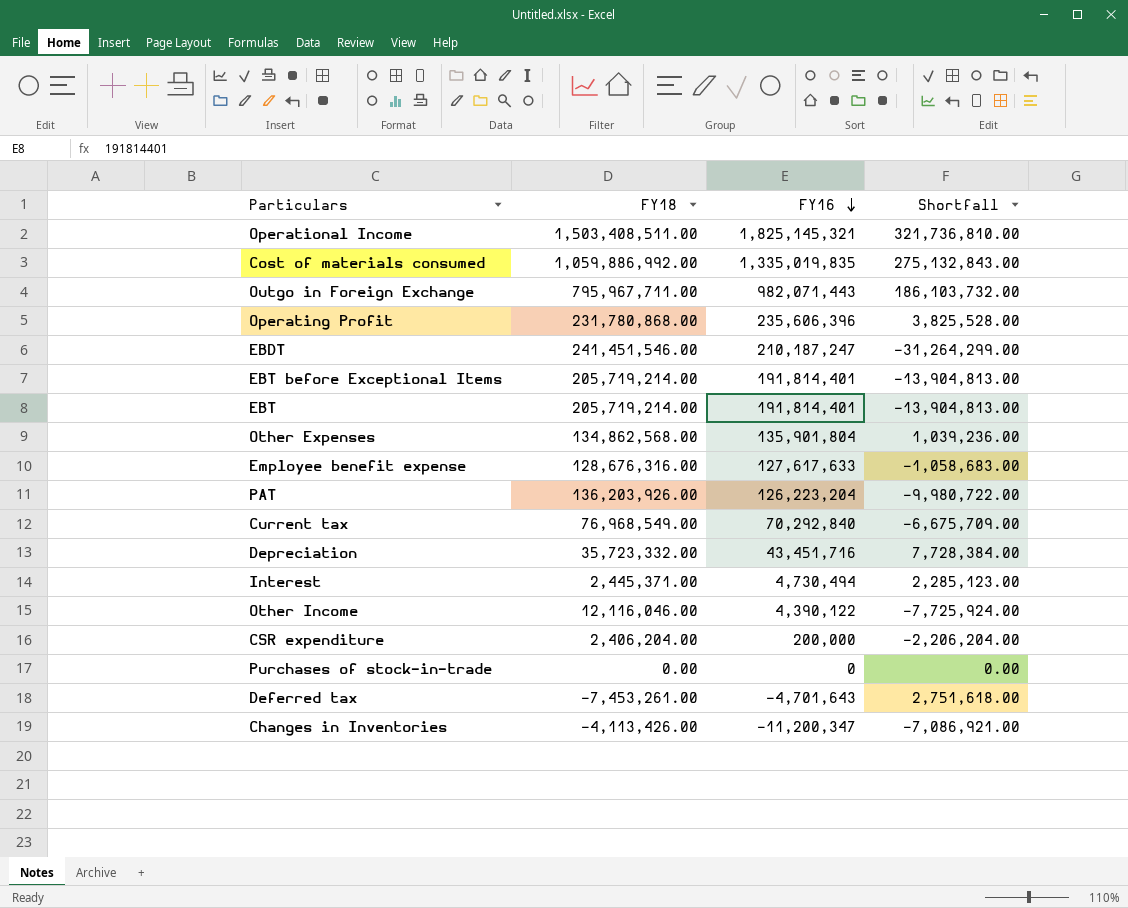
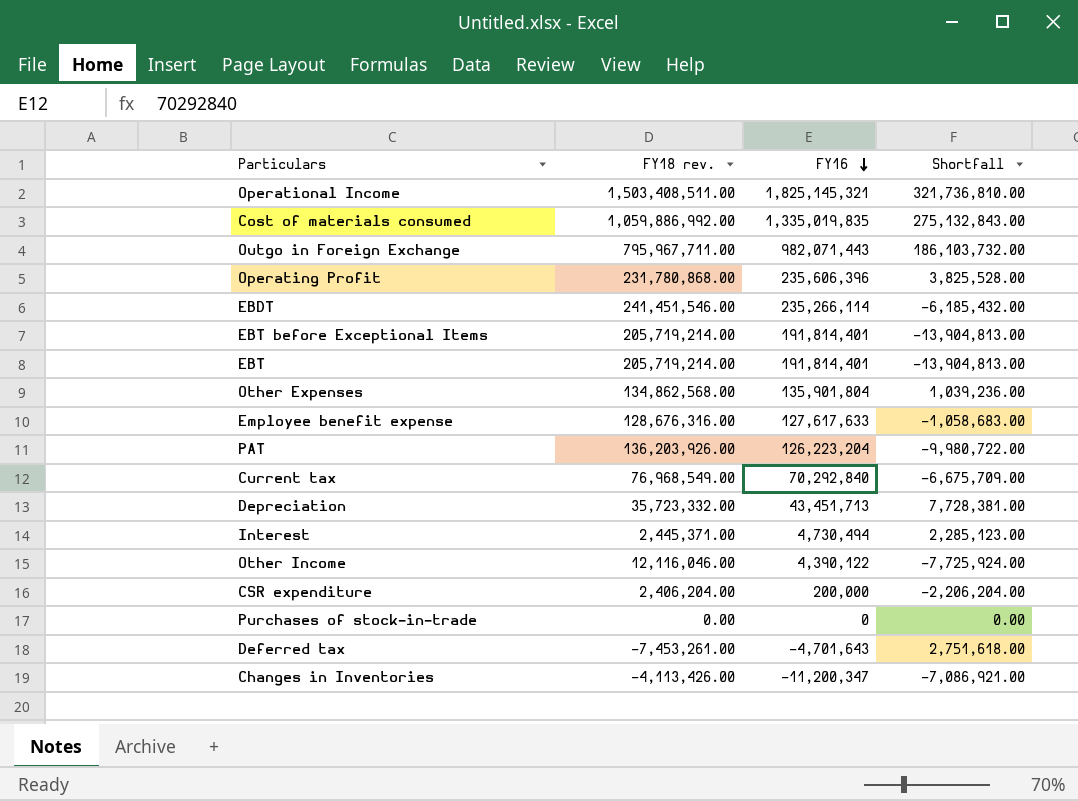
column name: FY18 -> FY18 rev.
EBDT | FY16: 210,187,247 -> 235,266,114
EBDT | Shortfall: -31,264,299.00 -> -6,185,432.00
Depreciation | FY16: 43,451,716 -> 43,451,713
Depreciation | Shortfall: 7,728,384.00 -> 7,728,381.00

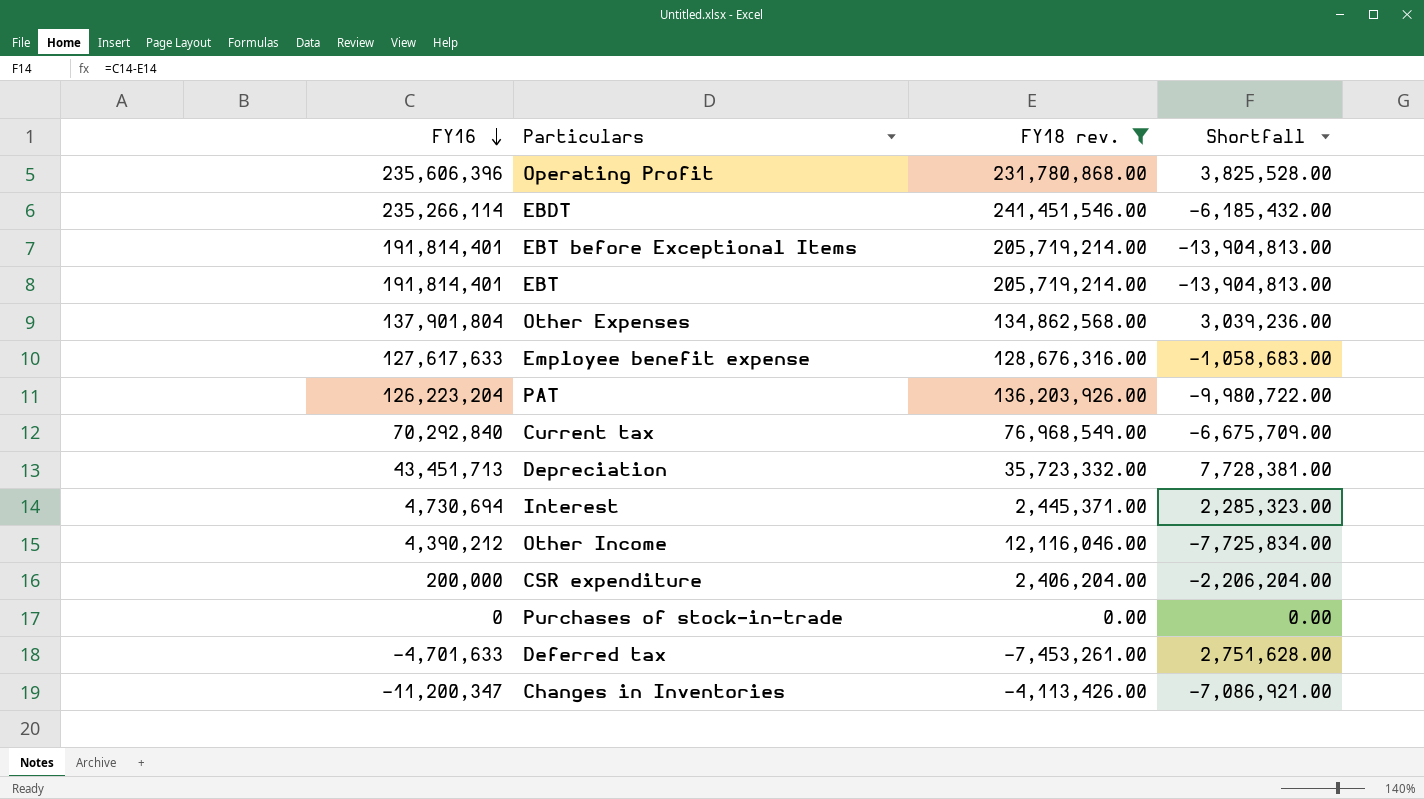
filter: none -> FY18 rev. <= 241,451,546.00
column FY16 | position: 3 -> 1
Other Expenses | FY16: 135,901,804 -> 137,901,804
Other Expenses | Shortfall: 1,039,236.00 -> 3,039,236.00
Interest | FY16: 4,730,494 -> 4,730,694
Interest | Shortfall: 2,285,123.00 -> 2,285,323.00
Other Income | FY16: 4,390,122 -> 4,390,212
Other Income | Shortfall: -7,725,924.00 -> -7,725,834.00
Deferred tax | FY16: -4,701,643 -> -4,701,633
Deferred tax | Shortfall: 2,751,618.00 -> 2,751,628.00

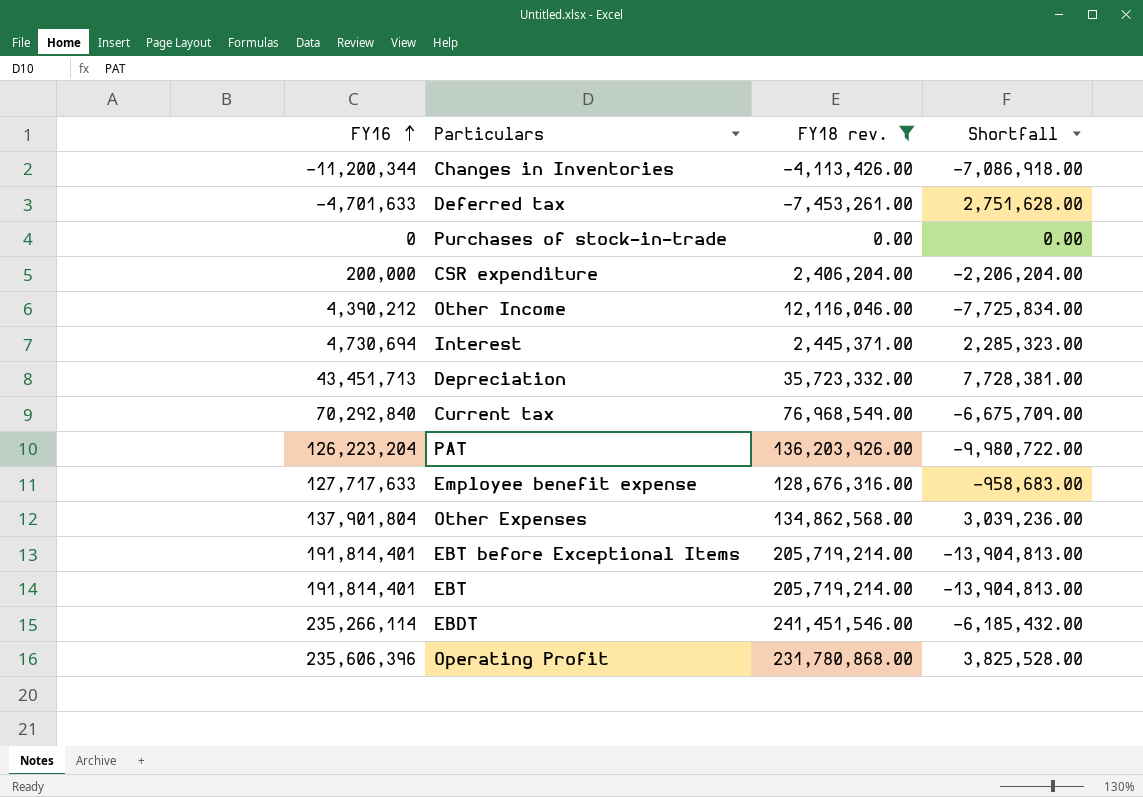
row order: FY16 descending -> FY16 ascending
Changes in Inventories | FY16: -11,200,347 -> -11,200,344
Changes in Inventories | Shortfall: -7,086,921.00 -> -7,086,918.00
Employee benefit expense | FY16: 127,617,633 -> 127,717,633
Employee benefit expense | Shortfall: -1,058,683.00 -> -958,683.00

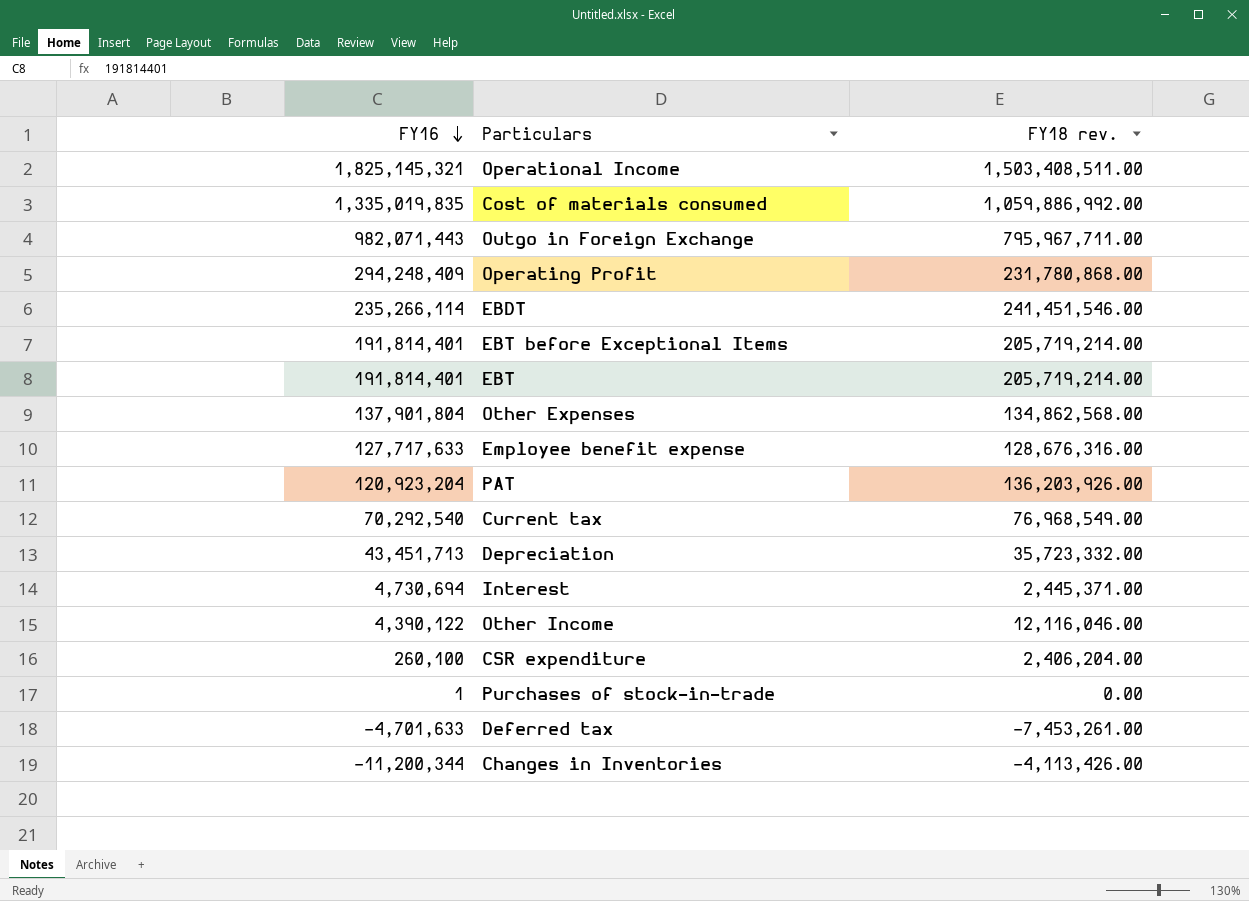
filter: FY18 rev. <= 241,451,546.00 -> none
row order: FY16 ascending -> FY16 descending
column Shortfall | formula: [FY16] - [FY18 rev.] -> none
Operating Profit | FY16: 235,606,396 -> 294,248,409
PAT | FY16: 126,223,204 -> 120,923,204
Current tax | FY16: 70,292,840 -> 70,292,540
Other Income | FY16: 4,390,212 -> 4,390,122
CSR expenditure | FY16: 200,000 -> 260,100
Purchases of stock-in-trade | FY16: 0 -> 1

